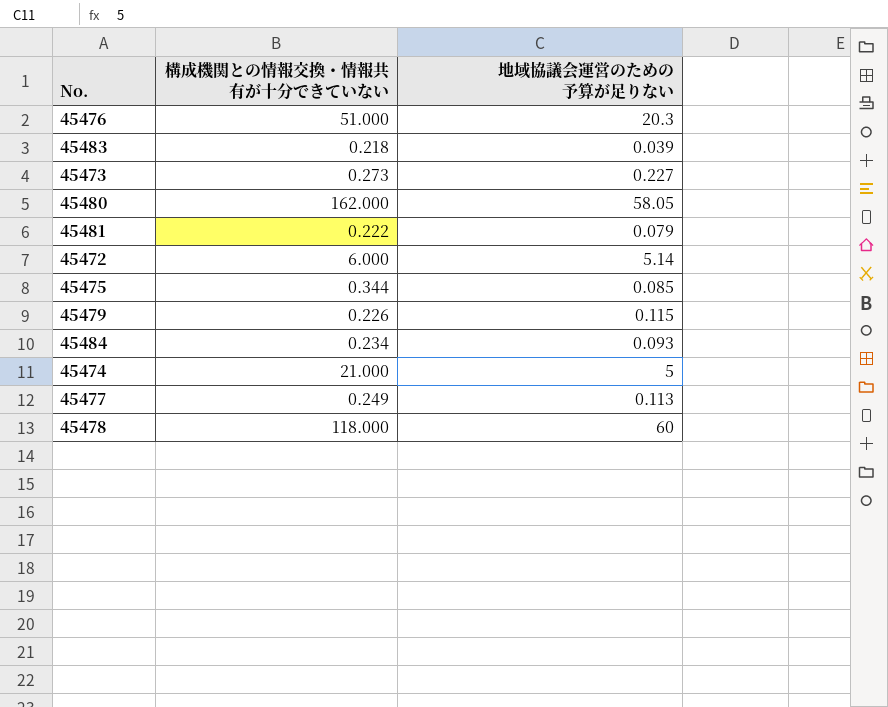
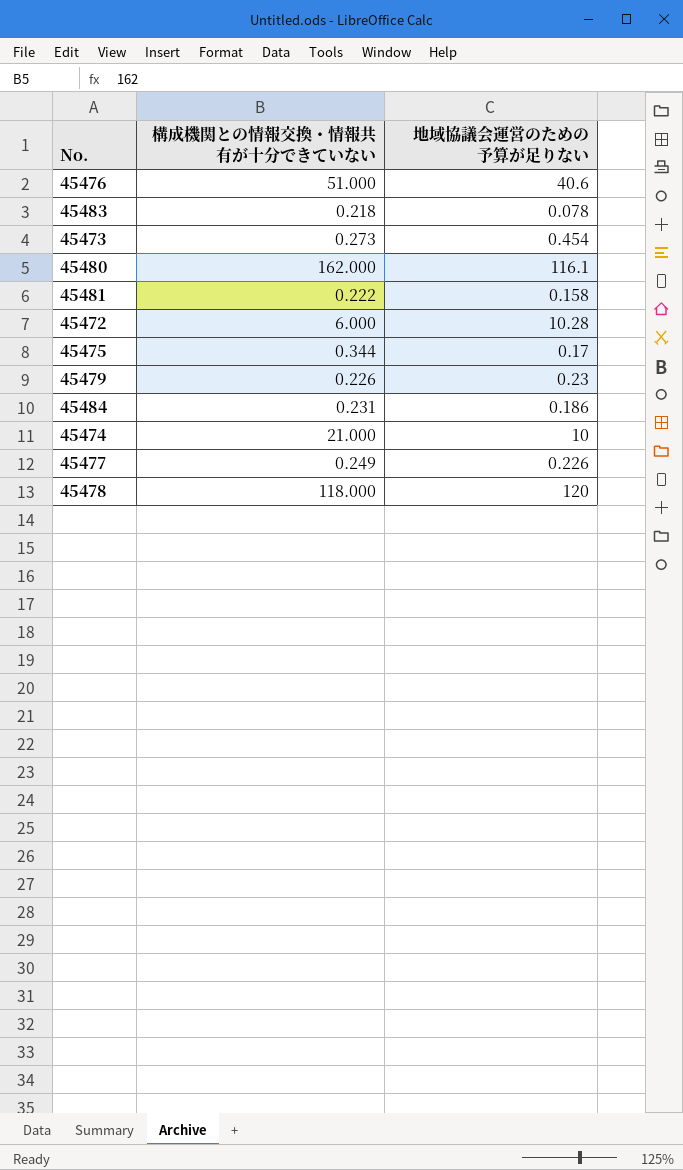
45476 | 地域協議会運営のための予算が足りない: 20.3 -> 40.6
45483 | 地域協議会運営のための予算が足りない: 0.039 -> 0.078
45473 | 地域協議会運営のための予算が足りない: 0.227 -> 0.454
45480 | 地域協議会運営のための予算が足りない: 58.05 -> 116.1
45481 | 地域協議会運営のための予算が足りない: 0.079 -> 0.158
45472 | 地域協議会運営のための予算が足りない: 5.14 -> 10.28
45475 | 地域協議会運営のための予算が足りない: 0.085 -> 0.17
45479 | 地域協議会運営のための予算が足りない: 0.115 -> 0.23
45484 | 構成機関との情報交換・情報共有が十分できていない: 0.234 -> 0.231
45484 | 地域協議会運営のための予算が足りない: 0.093 -> 0.186
45474 | 地域協議会運営のための予算が足りない: 5 -> 10
45477 | 地域協議会運営のための予算が足りない: 0.113 -> 0.226
45478 | 地域協議会運営のための予算が足りない: 60 -> 120

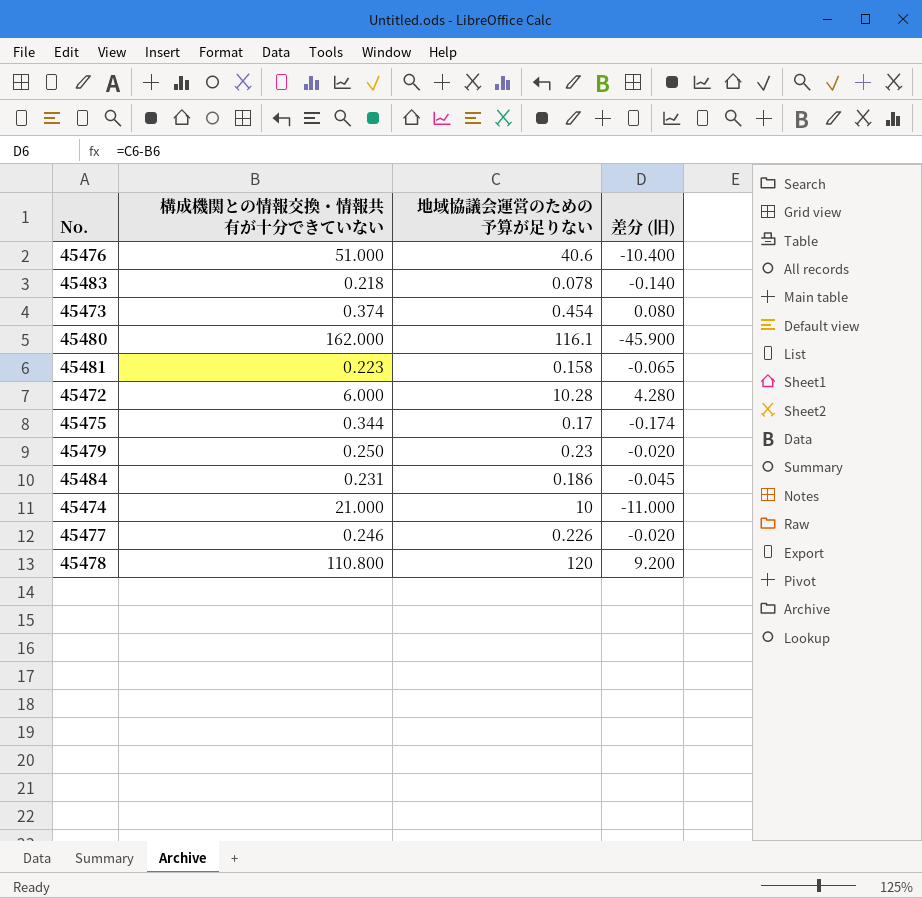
column 差分 (旧) | formula: none -> [地域協議会運営のための予算が足りない] - [構成機関との情報交換・情報共有が十分できていない]
45473 | 構成機関との情報交換・情報共有が十分できていない: 0.273 -> 0.374
45481 | 構成機関との情報交換・情報共有が十分できていない: 0.222 -> 0.223
45479 | 構成機関との情報交換・情報共有が十分できていない: 0.226 -> 0.250
45477 | 構成機関との情報交換・情報共有が十分できていない: 0.249 -> 0.246
45478 | 構成機関との情報交換・情報共有が十分できていない: 118.000 -> 110.800

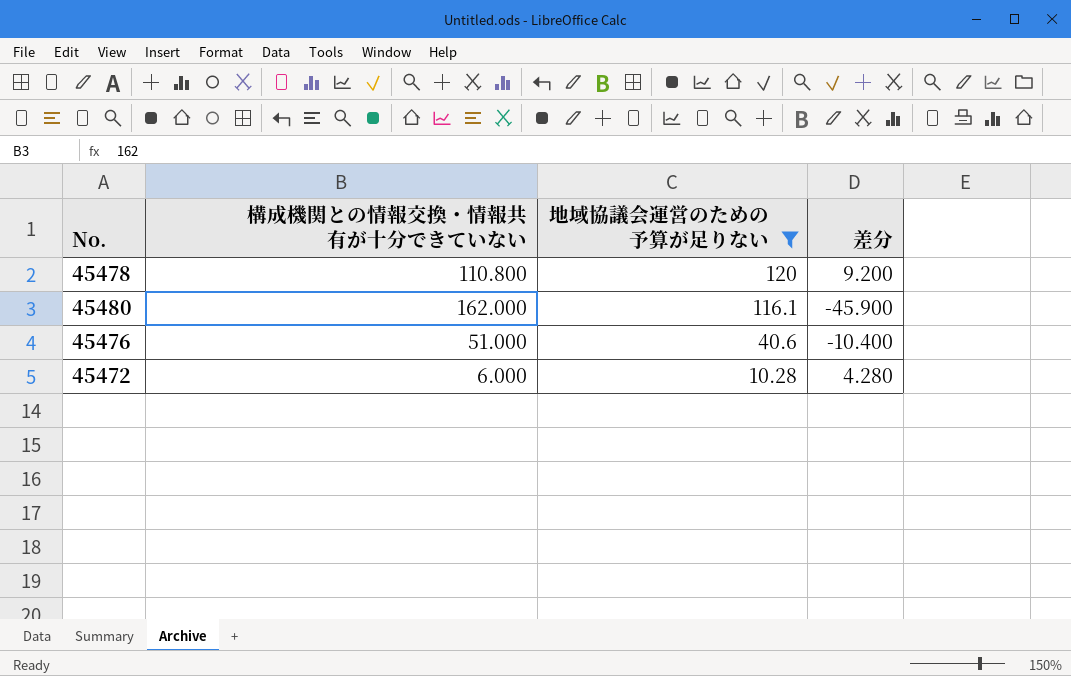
filter: none -> 地域協議会運営のための予算が足りない >= 10.28
row order: none -> 地域協議会運営のための予算が足りない descending
column name: 差分 (旧) -> 差分

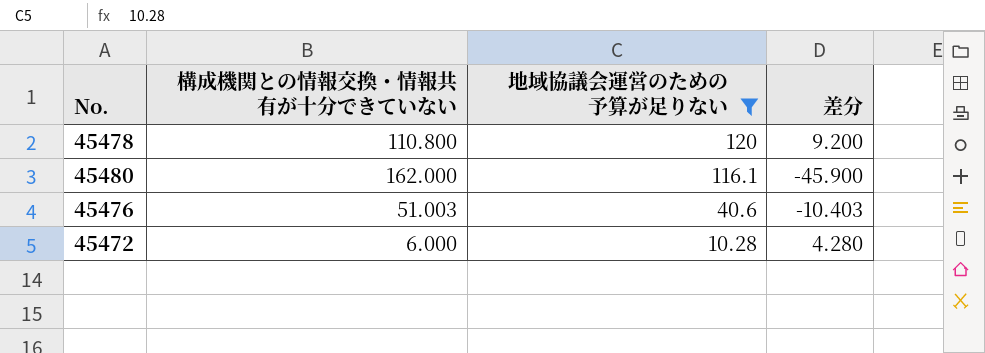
45476 | 構成機関との情報交換・情報共有が十分できていない: 51.000 -> 51.003
45476 | 差分: -10.400 -> -10.403

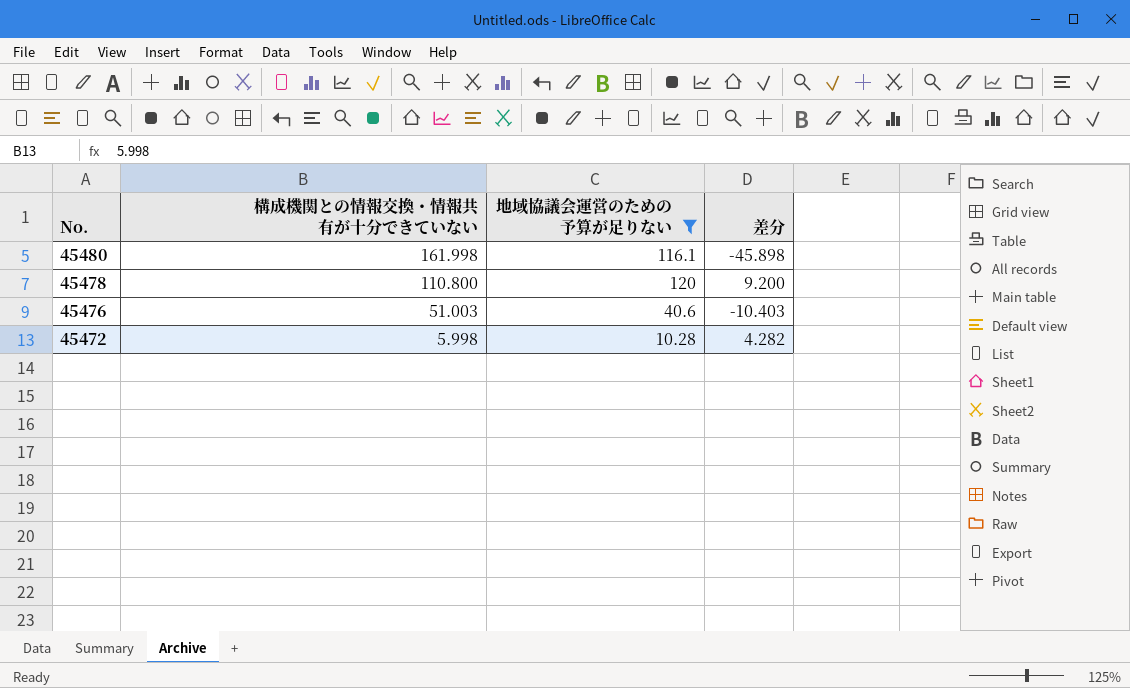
row order: 地域協議会運営のための予算が足りない descending -> No. descending
45480 | 構成機関との情報交換・情報共有が十分できていない: 162.000 -> 161.998
45480 | 差分: -45.900 -> -45.898
45472 | 構成機関との情報交換・情報共有が十分できていない: 6.000 -> 5.998
45472 | 差分: 4.280 -> 4.282

